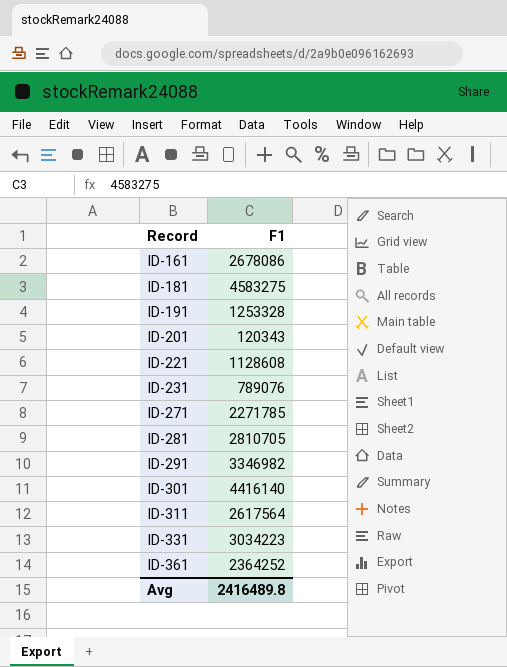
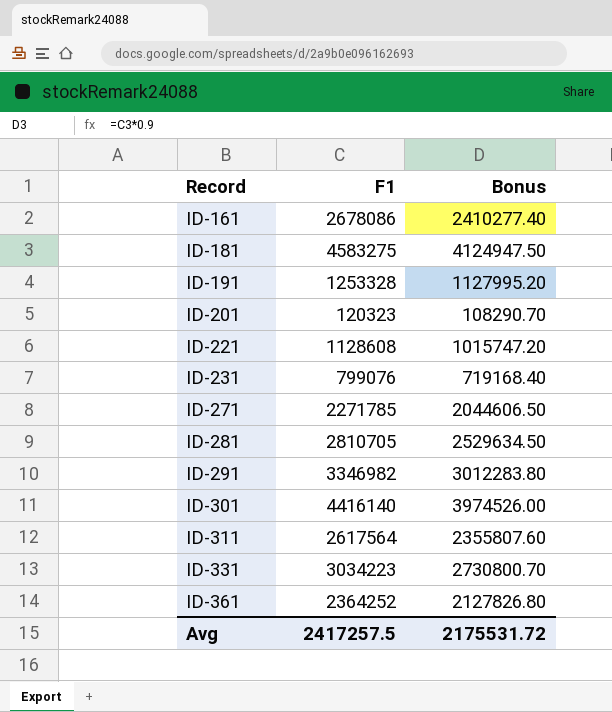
column Bonus | formula: none -> [F1] * 0.9
ID-201 | F1: 120343 -> 120323
ID-231 | F1: 789076 -> 799076
Avg | F1: 2416489.8 -> 2417257.5

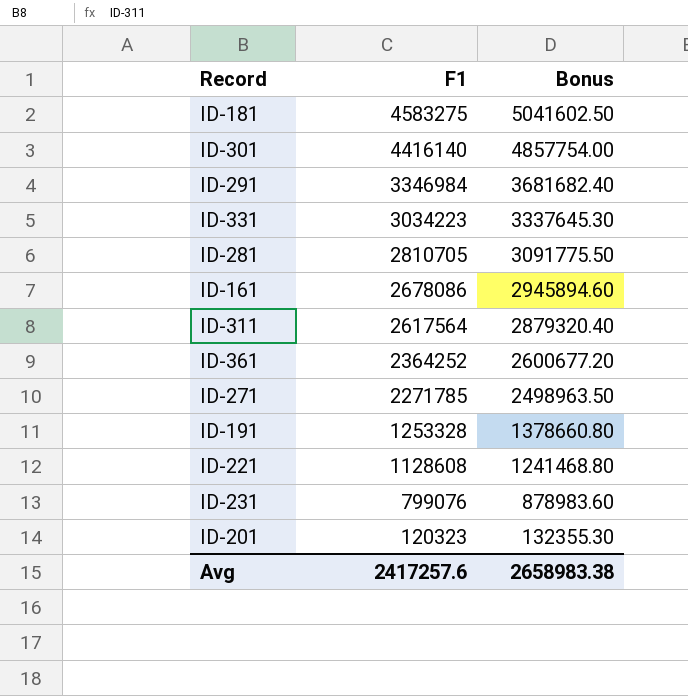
row order: Record ascending -> F1 descending
column Bonus | formula: [F1] * 0.9 -> [F1] * 1.1
ID-291 | F1: 3346982 -> 3346984
Avg | F1: 2417257.5 -> 2417257.6
Avg | Bonus: 2175531.72 -> 2658983.38

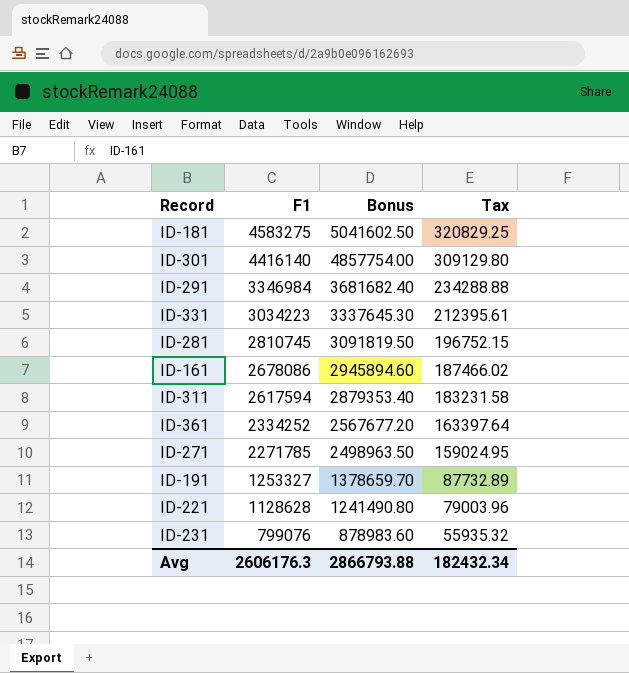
column Tax | formula: none -> [F1] * 0.07
row ID-201: 120323 | 132355.30 -> none
ID-281 | F1: 2810705 -> 2810745
ID-281 | Bonus: 3091775.50 -> 3091819.50
ID-311 | F1: 2617564 -> 2617594
ID-311 | Bonus: 2879320.40 -> 2879353.40
ID-361 | F1: 2364252 -> 2334252
ID-361 | Bonus: 2600677.20 -> 2567677.20
ID-191 | F1: 1253328 -> 1253327
ID-191 | Bonus: 1378660.80 -> 1378659.70
ID-221 | F1: 1128608 -> 1128628
ID-221 | Bonus: 1241468.80 -> 1241490.80
Avg | F1: 2417257.6 -> 2606176.3
Avg | Bonus: 2658983.38 -> 2866793.88

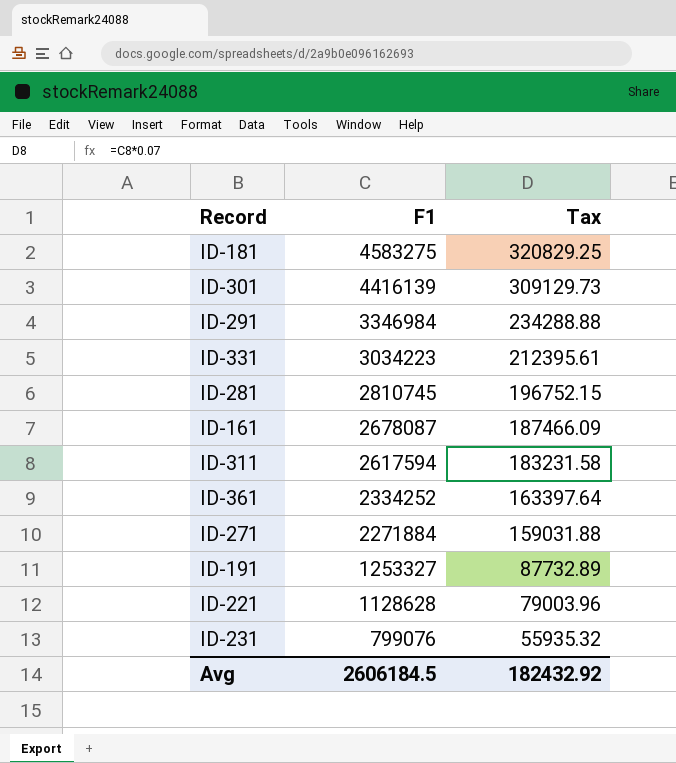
column Bonus | formula: [F1] * 1.1 -> none
ID-301 | F1: 4416140 -> 4416139
ID-301 | Tax: 309129.80 -> 309129.73
ID-161 | F1: 2678086 -> 2678087
ID-161 | Tax: 187466.02 -> 187466.09
ID-271 | F1: 2271785 -> 2271884
ID-271 | Tax: 159024.95 -> 159031.88
Avg | F1: 2606176.3 -> 2606184.5
Avg | Tax: 182432.34 -> 182432.92

